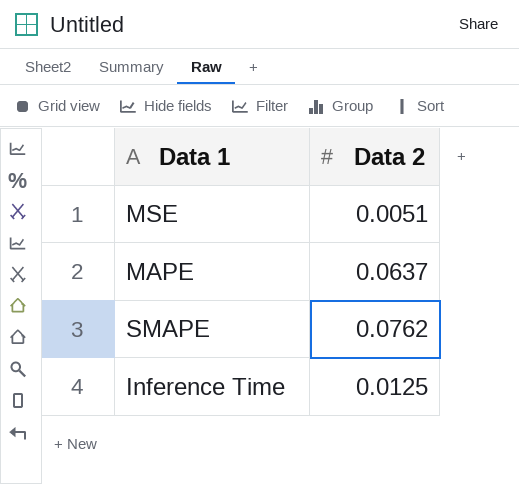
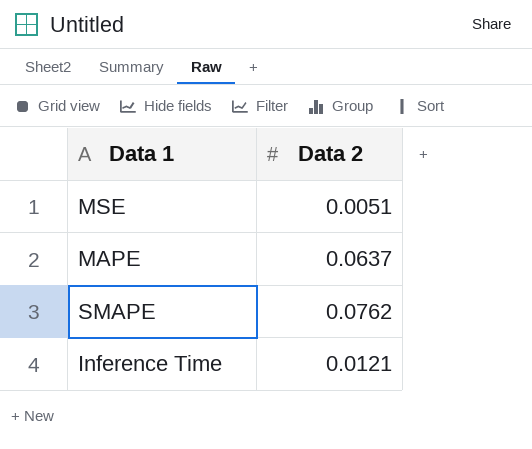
Inference Time | Data 2: 0.0125 -> 0.0121

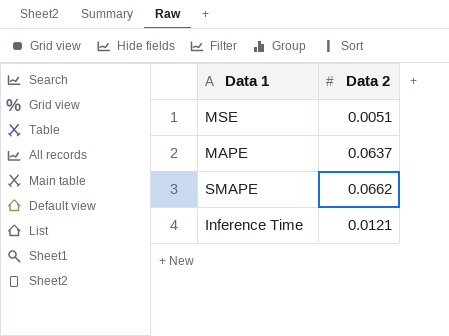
SMAPE | Data 2: 0.0762 -> 0.0662

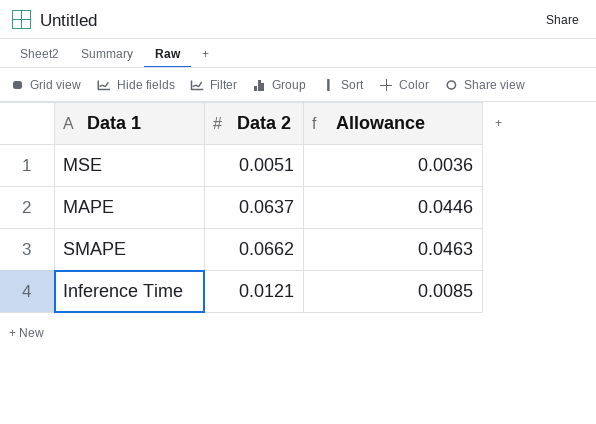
column Allowance | formula: none -> [Data 2] * 0.7

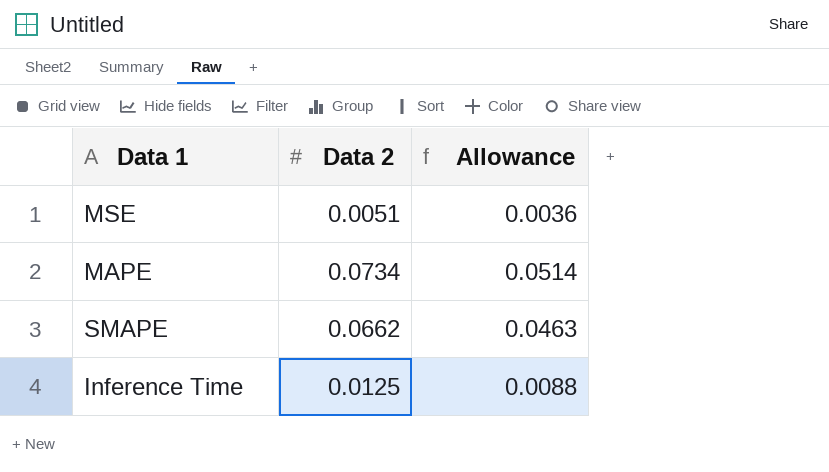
MAPE | Data 2: 0.0637 -> 0.0734
MAPE | Allowance: 0.0446 -> 0.0514
Inference Time | Data 2: 0.0121 -> 0.0125
Inference Time | Allowance: 0.0085 -> 0.0088

